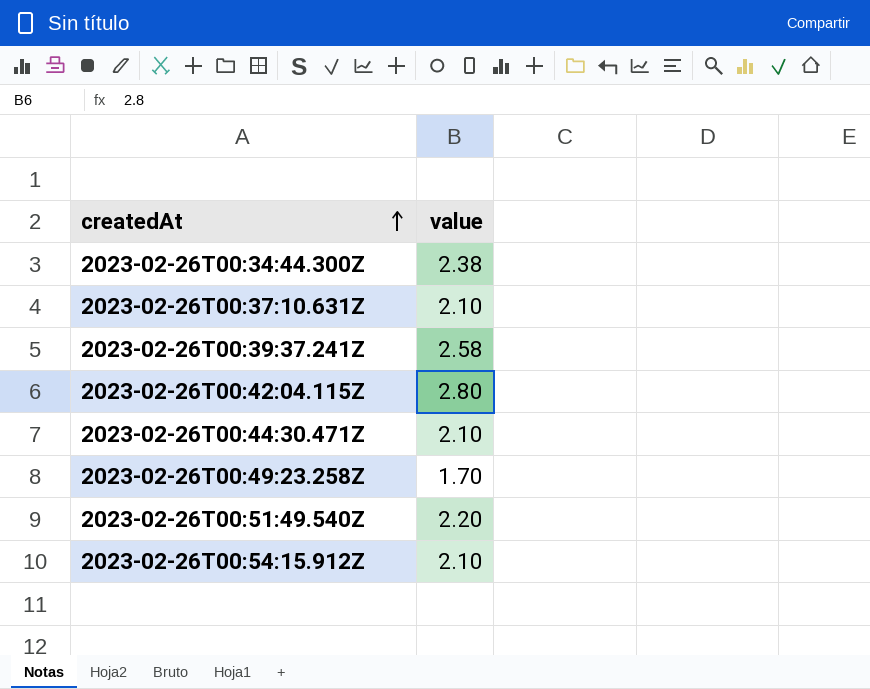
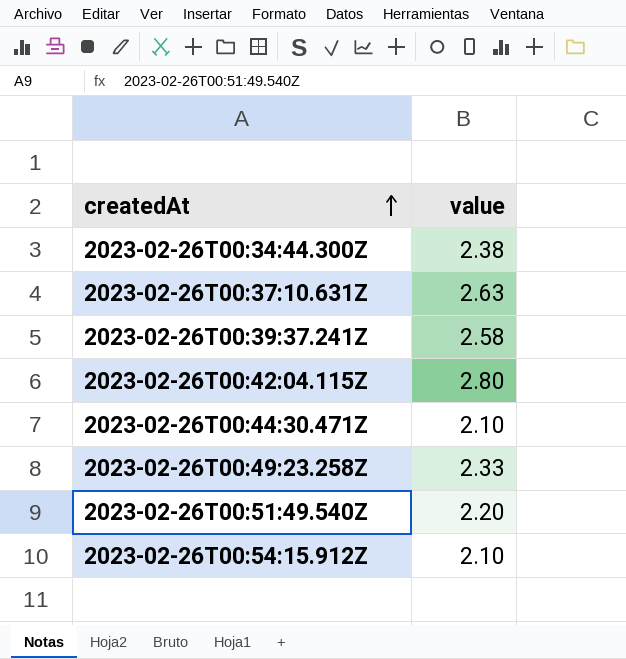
2023-02-26T00:37:10.631Z | value: 2.10 -> 2.63
2023-02-26T00:49:23.258Z | value: 1.70 -> 2.33

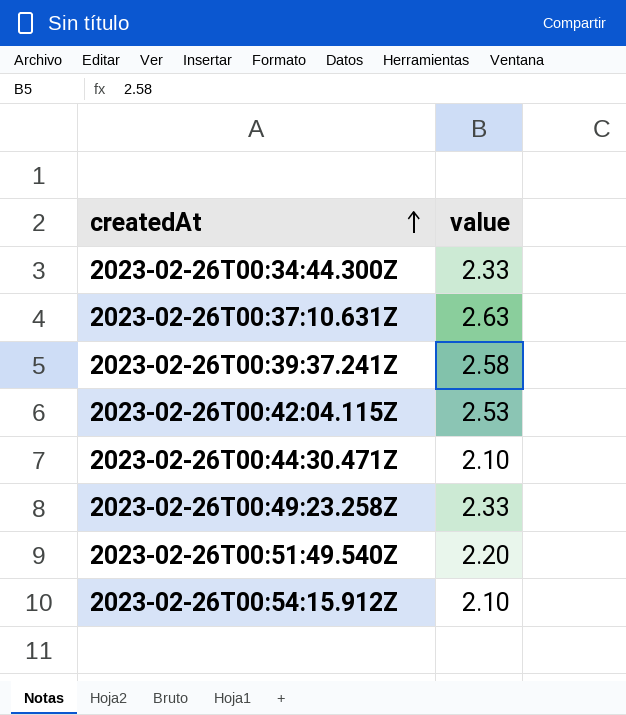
2023-02-26T00:34:44.300Z | value: 2.38 -> 2.33
2023-02-26T00:42:04.115Z | value: 2.80 -> 2.53

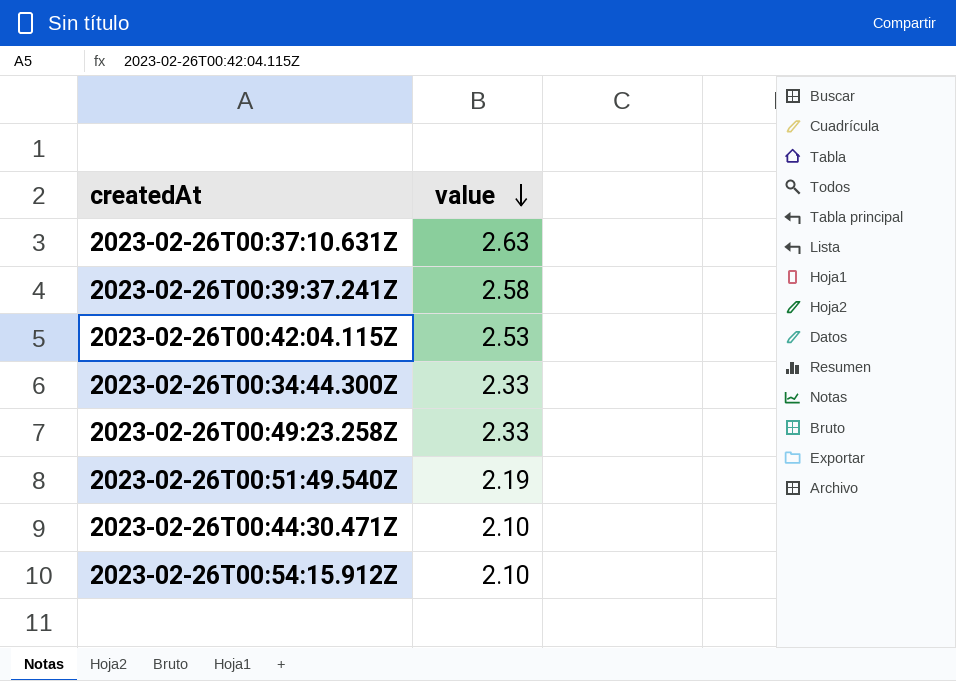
row order: createdAt ascending -> value descending
2023-02-26T00:51:49.540Z | value: 2.20 -> 2.19

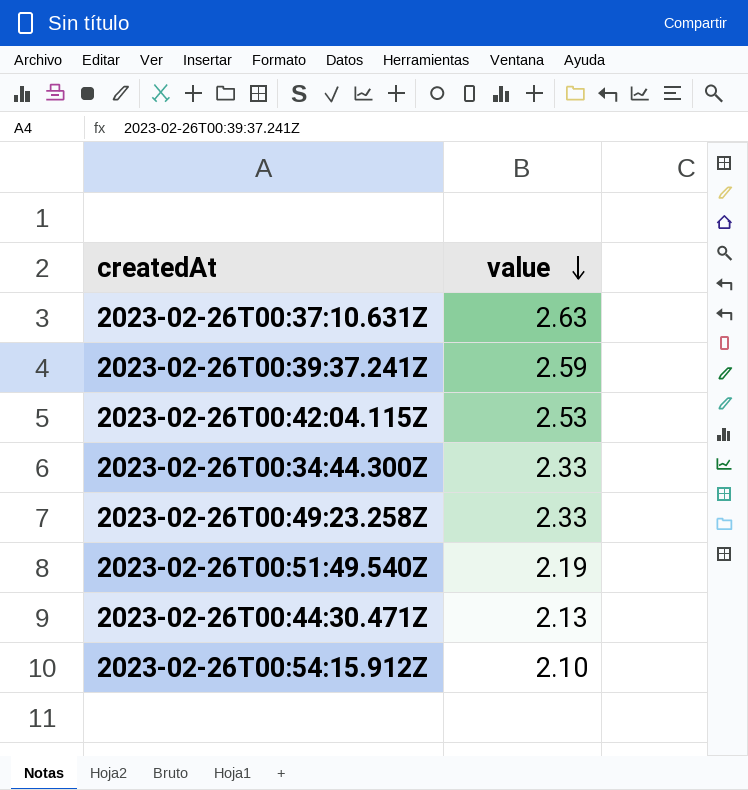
2023-02-26T00:39:37.241Z | value: 2.58 -> 2.59
2023-02-26T00:44:30.471Z | value: 2.10 -> 2.13

